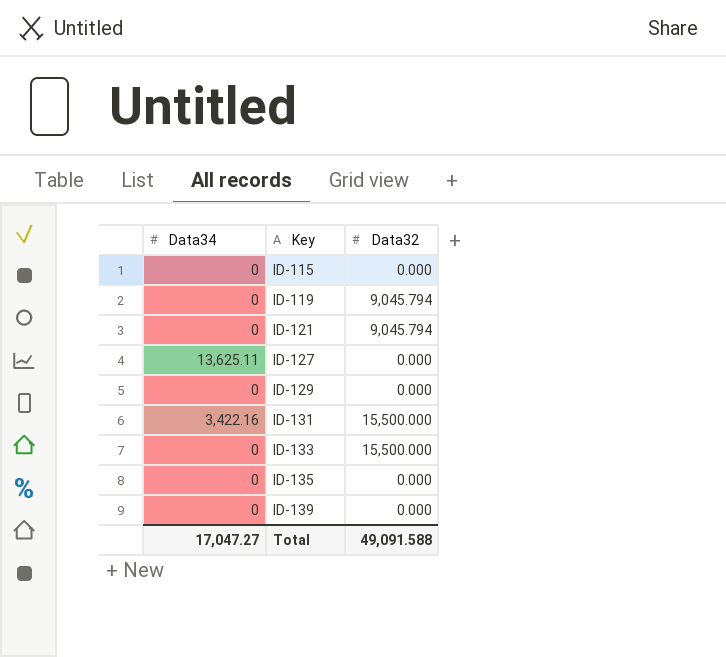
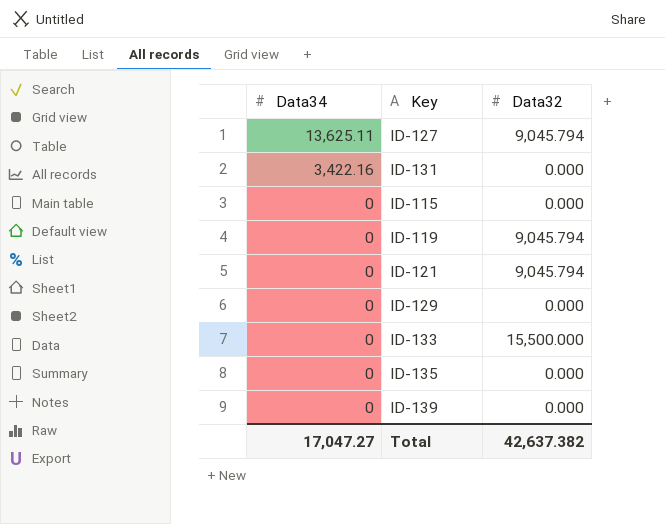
row order: Key ascending -> Data34 descending
ID-127 | Data32: 0.000 -> 9,045.794
ID-131 | Data32: 15,500.000 -> 0.000
Total | Data32: 49,091.588 -> 42,637.382

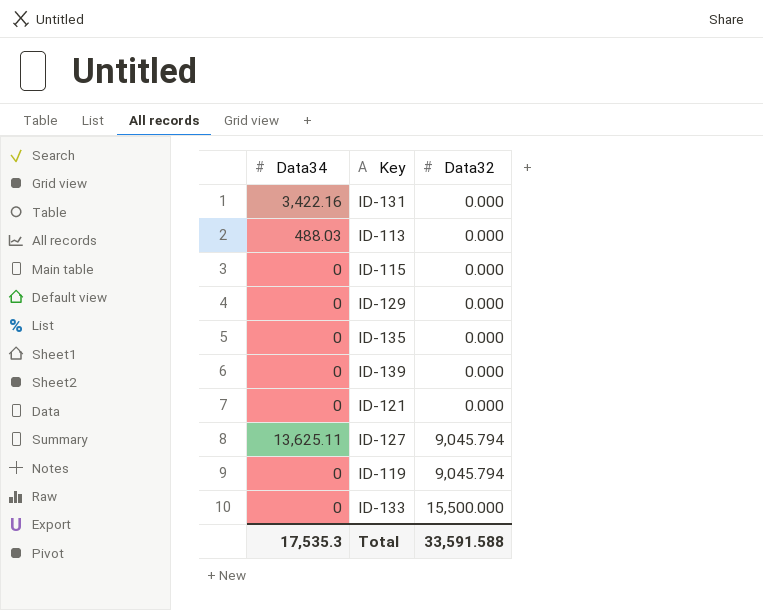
row order: Data34 descending -> Data32 ascending
row ID-113: none -> 488.03 | 0.000
ID-121 | Data32: 9,045.794 -> 0.000
Total | Data34: 17,047.27 -> 17,535.3
Total | Data32: 42,637.382 -> 33,591.588

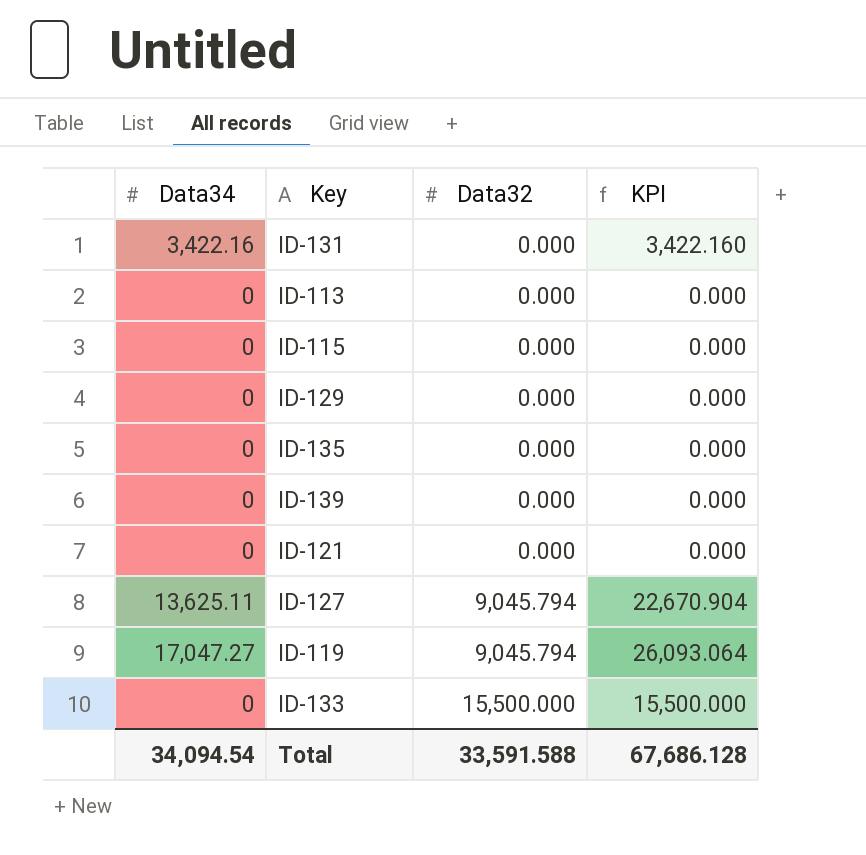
column KPI | formula: none -> [Data34] + [Data32]
ID-113 | Data34: 488.03 -> 0
ID-119 | Data34: 0 -> 17,047.27
Total | Data34: 17,535.3 -> 34,094.54

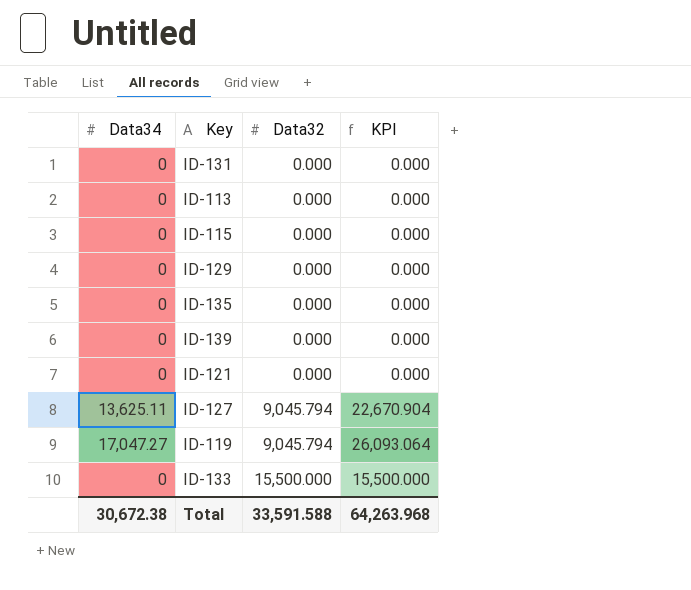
ID-131 | Data34: 3,422.16 -> 0
ID-131 | KPI: 3,422.160 -> 0.000
Total | Data34: 34,094.54 -> 30,672.38
Total | KPI: 67,686.128 -> 64,263.968

